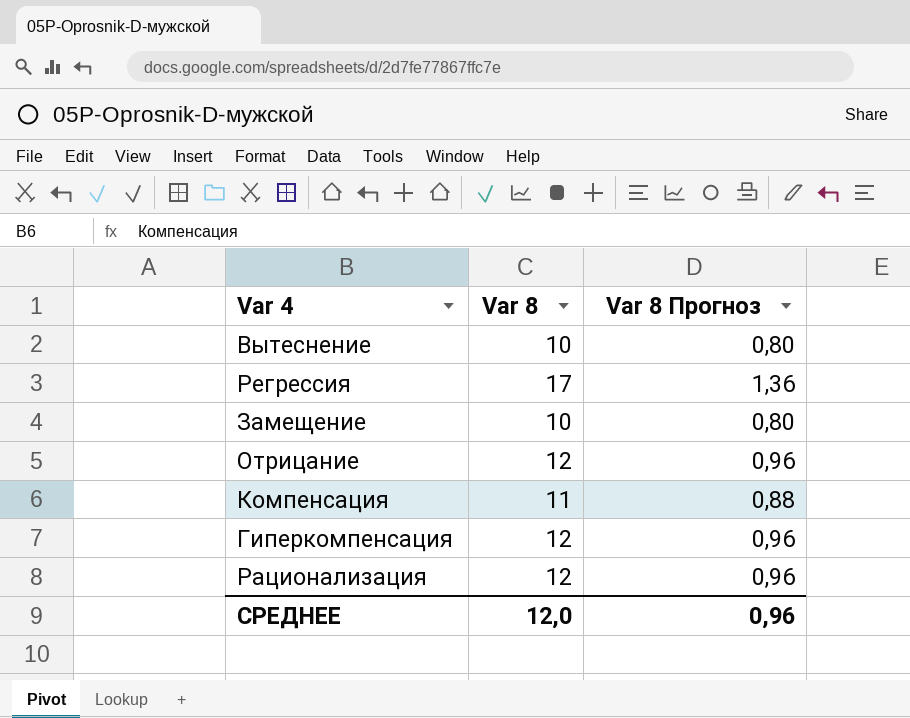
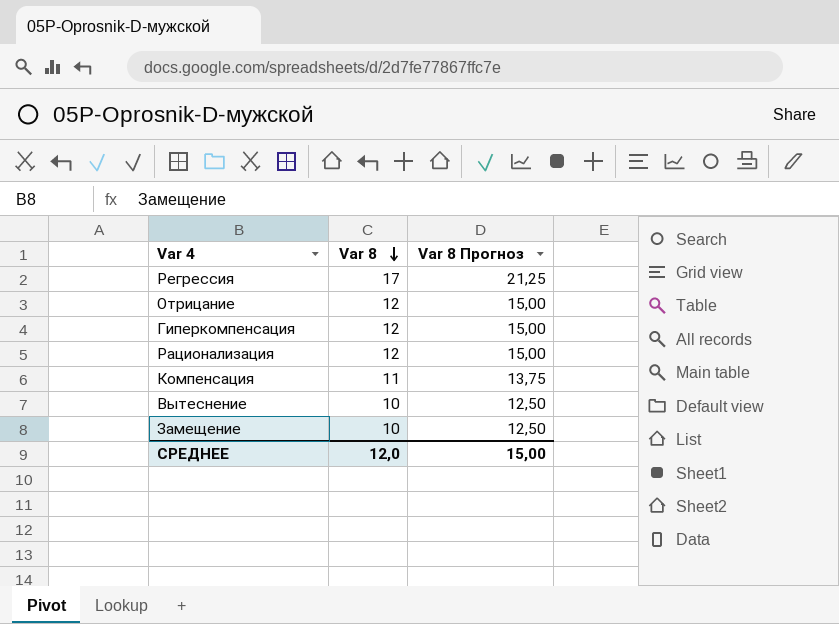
row order: none -> Var 8 descending
column Var 8 Прогноз | formula: [Var 8] * 0,08 -> [Var 8] * 1,25
СРЕДНЕЕ | Var 8 Прогноз: 0,96 -> 15,00

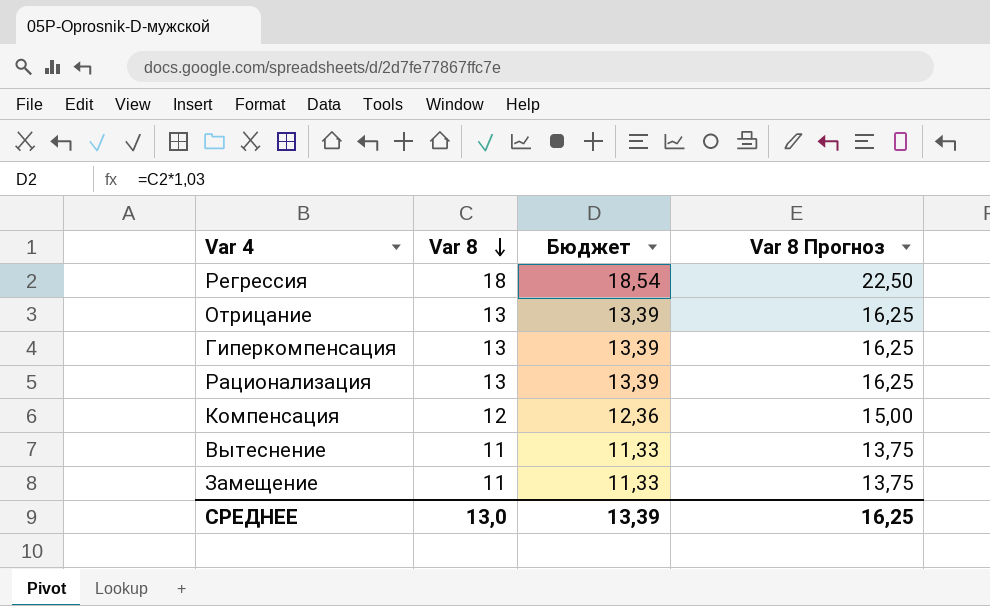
column Бюджет | formula: none -> [Var 8] * 1,03
Регрессия | Var 8: 17 -> 18
Регрессия | Var 8 Прогноз: 21,25 -> 22,50
Отрицание | Var 8: 12 -> 13
Отрицание | Var 8 Прогноз: 15,00 -> 16,25
Гиперкомпенсация | Var 8: 12 -> 13
Гиперкомпенсация | Var 8 Прогноз: 15,00 -> 16,25
Рационализация | Var 8: 12 -> 13
Рационализация | Var 8 Прогноз: 15,00 -> 16,25
Компенсация | Var 8: 11 -> 12
Компенсация | Var 8 Прогноз: 13,75 -> 15,00
Вытеснение | Var 8: 10 -> 11
Вытеснение | Var 8 Прогноз: 12,50 -> 13,75
Замещение | Var 8: 10 -> 11
Замещение | Var 8 Прогноз: 12,50 -> 13,75
СРЕДНЕЕ | Var 8: 12,0 -> 13,0
СРЕДНЕЕ | Var 8 Прогноз: 15,00 -> 16,25

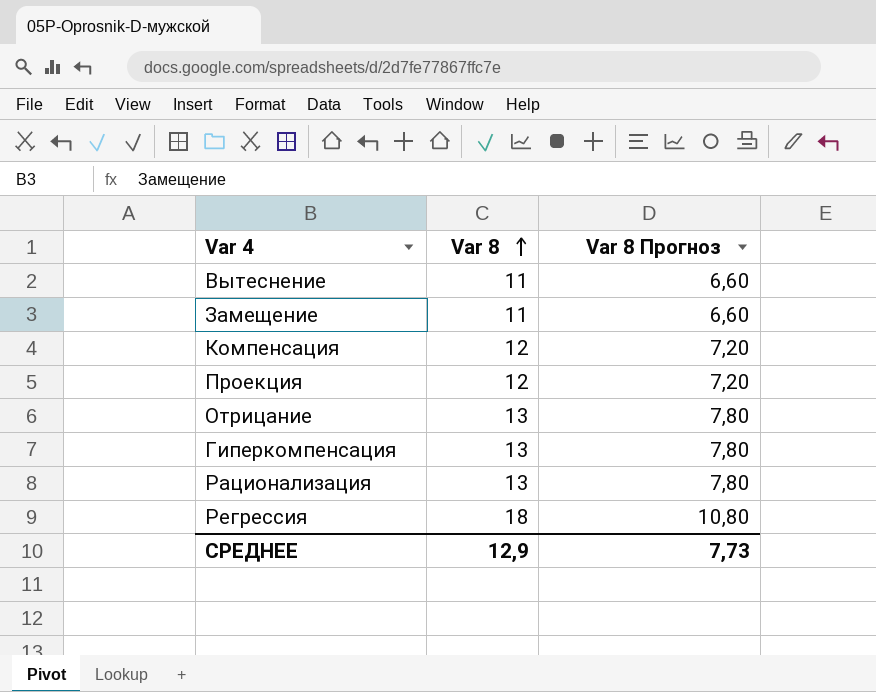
row order: Var 8 descending -> Var 8 ascending
column Бюджет | formula: [Var 8] * 1,03 -> none
column Var 8 Прогноз | formula: [Var 8] * 1,25 -> [Var 8] * 0,6
row Проекция: none -> 12 | 7,20
СРЕДНЕЕ | Var 8: 13,0 -> 12,9
СРЕДНЕЕ | Var 8 Прогноз: 16,25 -> 7,73

